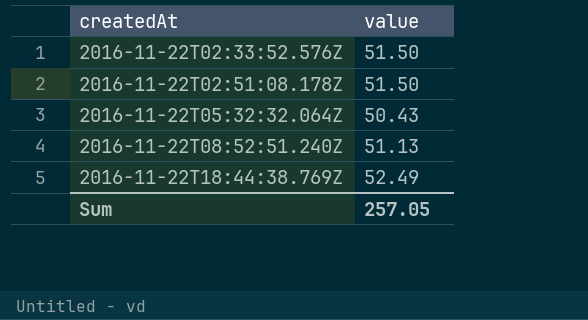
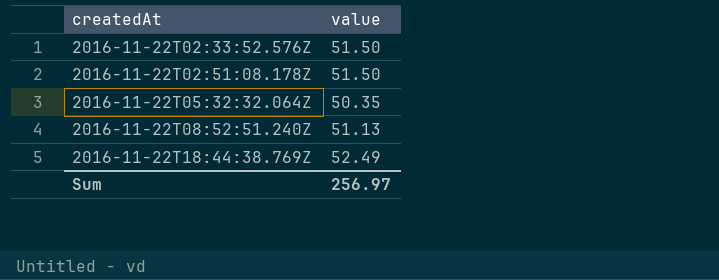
2016-11-22T05:32:32.064Z | value: 50.43 -> 50.35
Sum | value: 257.05 -> 256.97

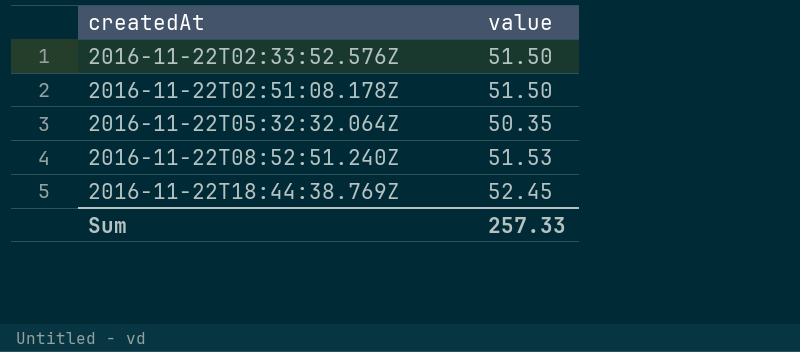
2016-11-22T08:52:51.240Z | value: 51.13 -> 51.53
2016-11-22T18:44:38.769Z | value: 52.49 -> 52.45
Sum | value: 256.97 -> 257.33

